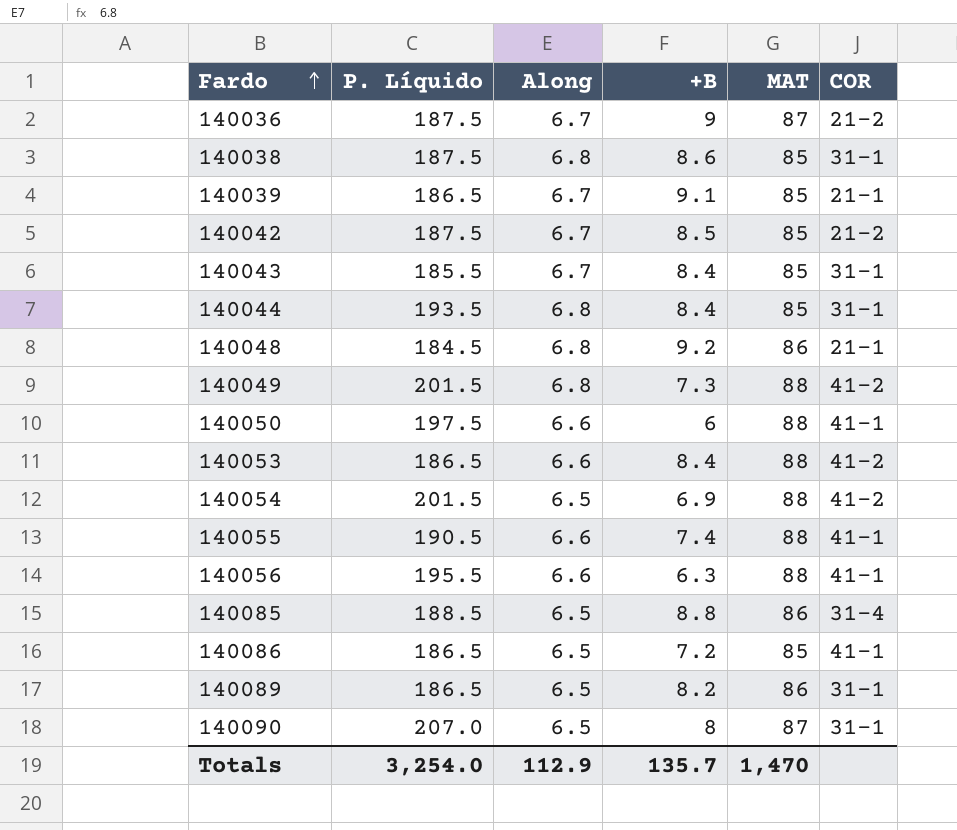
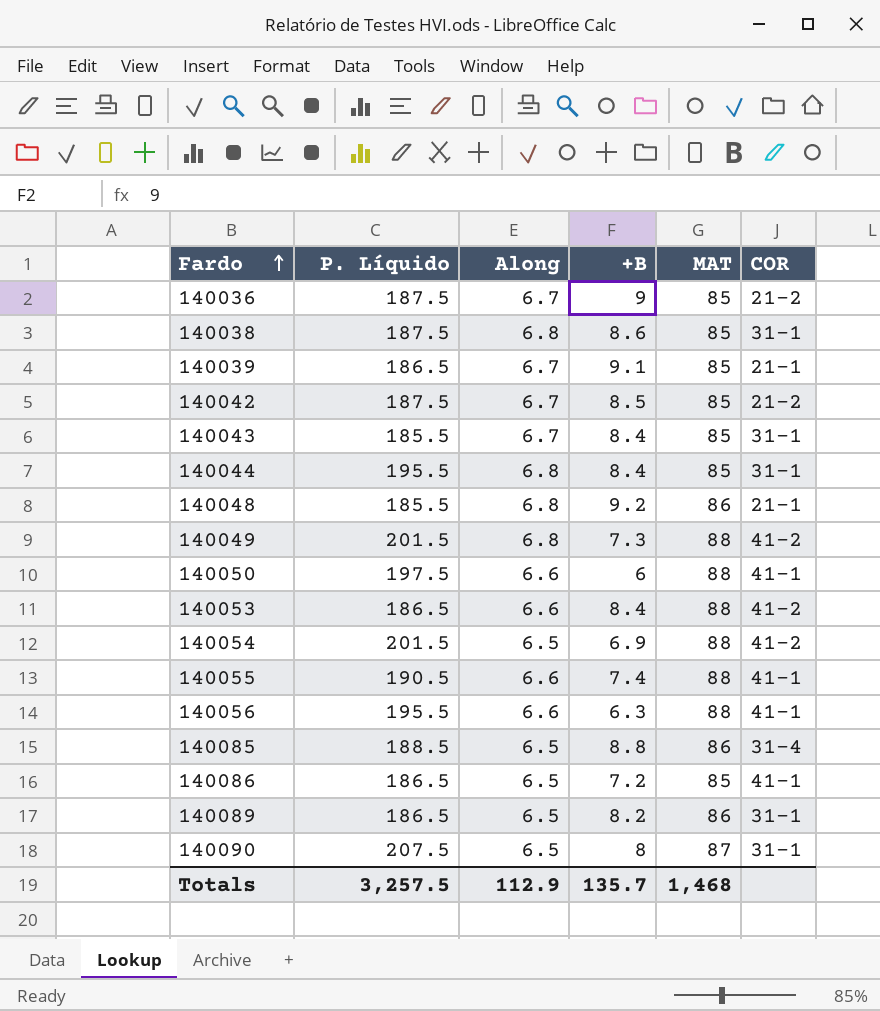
140036 | MAT: 87 -> 85
140044 | P. Líquido: 193.5 -> 195.5
140048 | P. Líquido: 184.5 -> 185.5
140090 | P. Líquido: 207.0 -> 207.5
Totals | P. Líquido: 3,254.0 -> 3,257.5
Totals | MAT: 1,470 -> 1,468

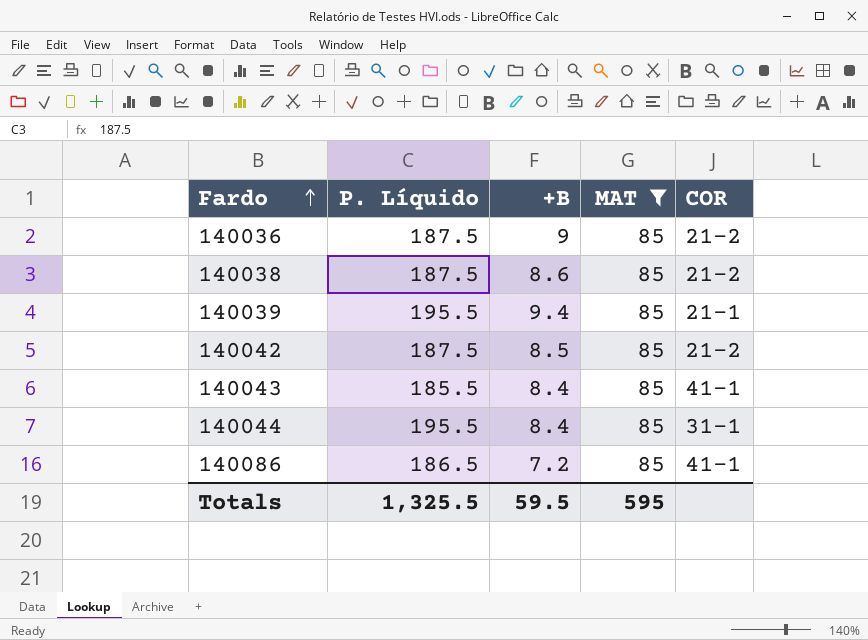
filter: none -> MAT = 85
column Along | position: 3 -> none
140038 | COR: 31-1 -> 21-2
140039 | P. Líquido: 186.5 -> 195.5
140039 | +B: 9.1 -> 9.4
140043 | COR: 31-1 -> 41-1
Totals | P. Líquido: 3,257.5 -> 1,325.5
Totals | +B: 135.7 -> 59.5
Totals | MAT: 1,468 -> 595

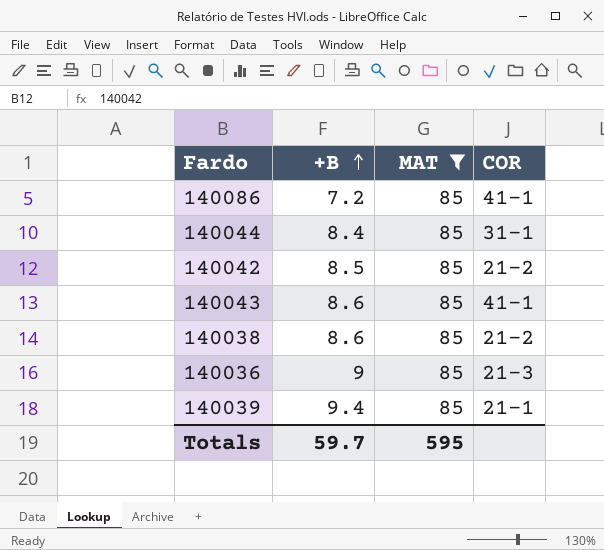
row order: Fardo ascending -> +B ascending
column P. Líquido | position: 2 -> none
140043 | +B: 8.4 -> 8.6
140036 | COR: 21-2 -> 21-3
Totals | +B: 59.5 -> 59.7

